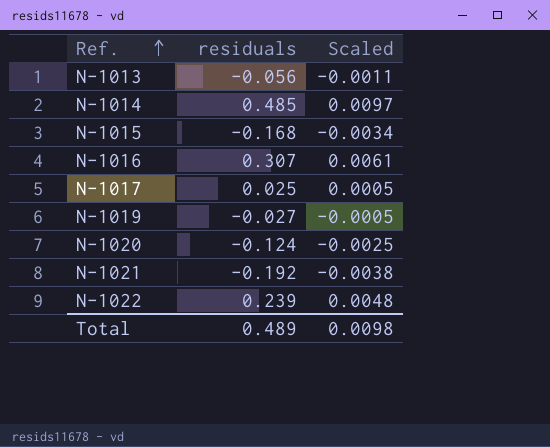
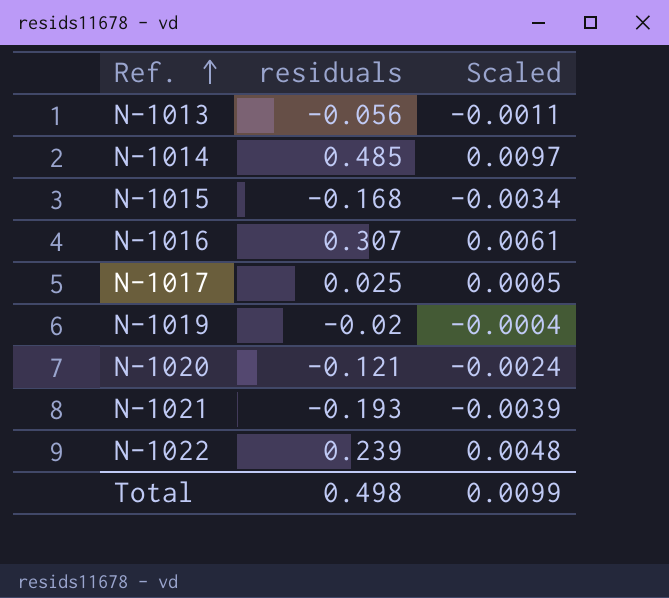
N-1019 | residuals: -0.027 -> -0.02
N-1019 | Scaled: -0.0005 -> -0.0004
N-1020 | residuals: -0.124 -> -0.121
N-1020 | Scaled: -0.0025 -> -0.0024
N-1021 | residuals: -0.192 -> -0.193
N-1021 | Scaled: -0.0038 -> -0.0039
Total | residuals: 0.489 -> 0.498
Total | Scaled: 0.0098 -> 0.0099

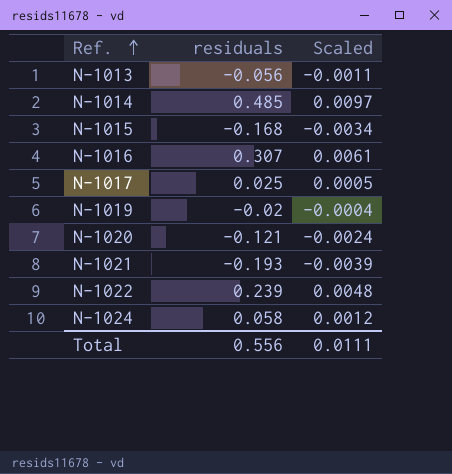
row N-1024: none -> 0.058 | 0.0012
Total | residuals: 0.498 -> 0.556
Total | Scaled: 0.0099 -> 0.0111

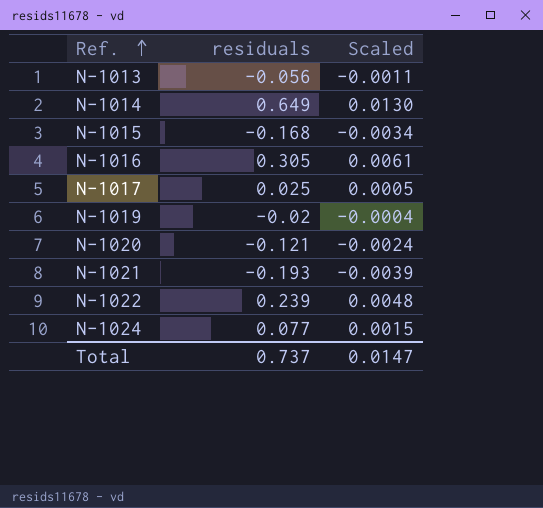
N-1014 | residuals: 0.485 -> 0.649
N-1014 | Scaled: 0.0097 -> 0.0130
N-1016 | residuals: 0.307 -> 0.305
N-1024 | residuals: 0.058 -> 0.077
N-1024 | Scaled: 0.0012 -> 0.0015
Total | residuals: 0.556 -> 0.737
Total | Scaled: 0.0111 -> 0.0147

